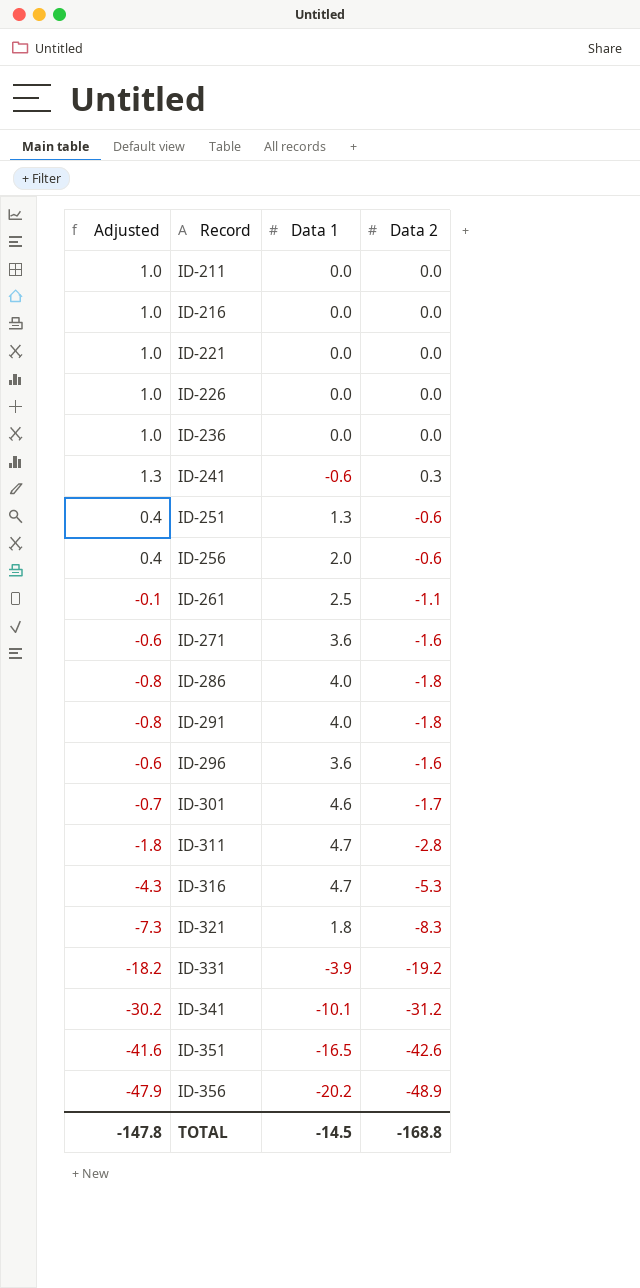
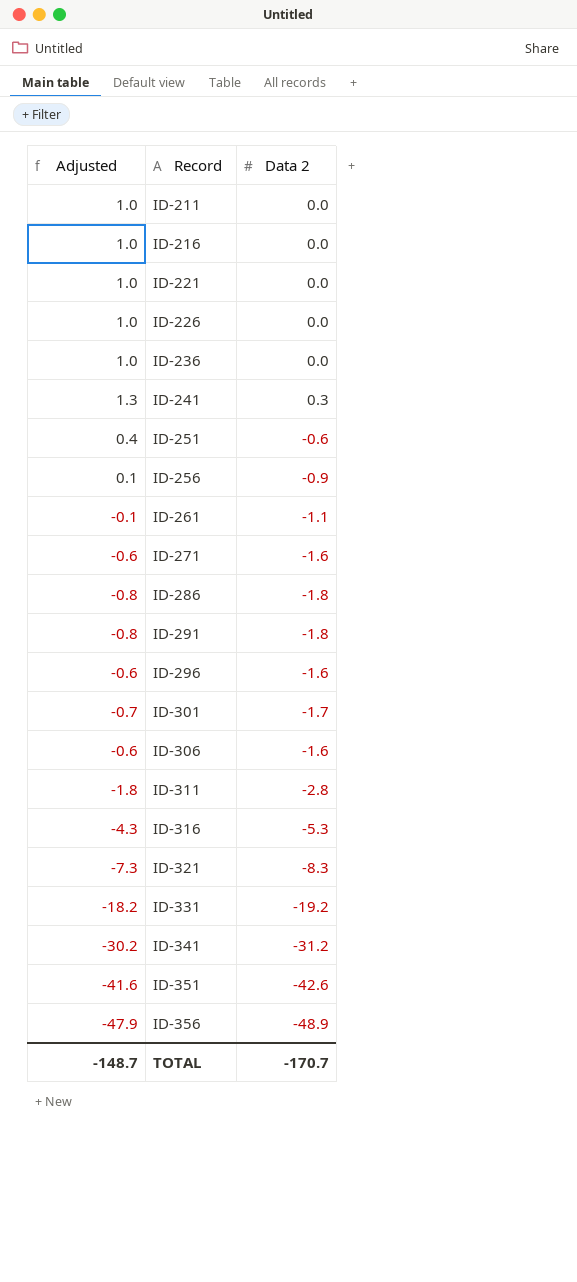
column Data 1 | position: 3 -> none
ID-256 | Adjusted: 0.4 -> 0.1
ID-256 | Data 2: -0.6 -> -0.9
row ID-306: none -> -0.6 | -1.6
TOTAL | Adjusted: -147.8 -> -148.7
TOTAL | Data 2: -168.8 -> -170.7

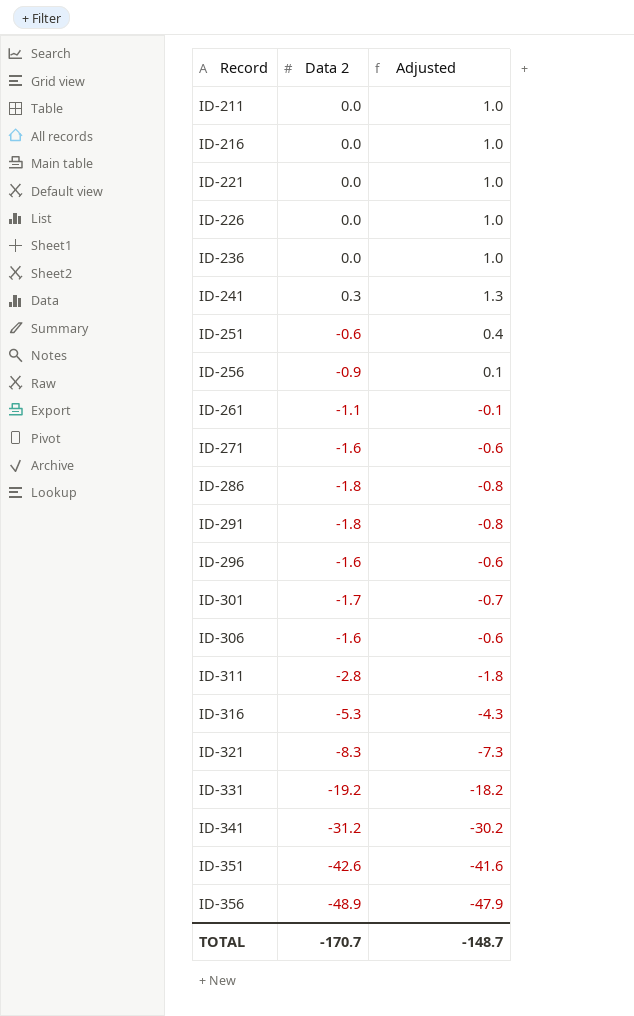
column Adjusted | position: 1 -> 3

